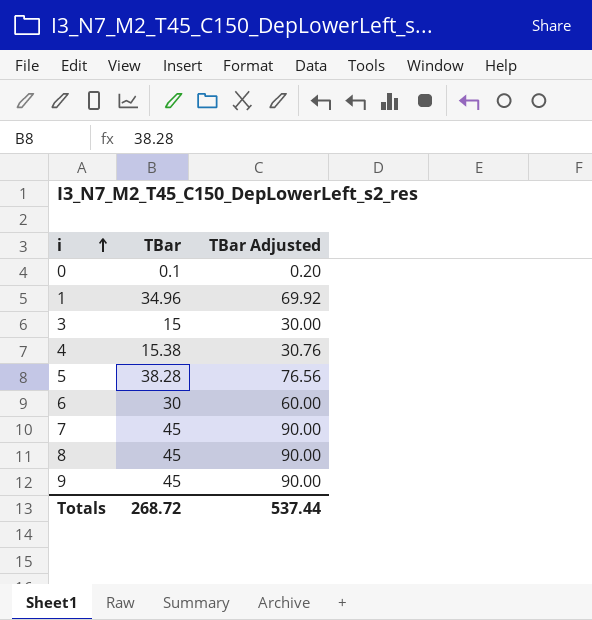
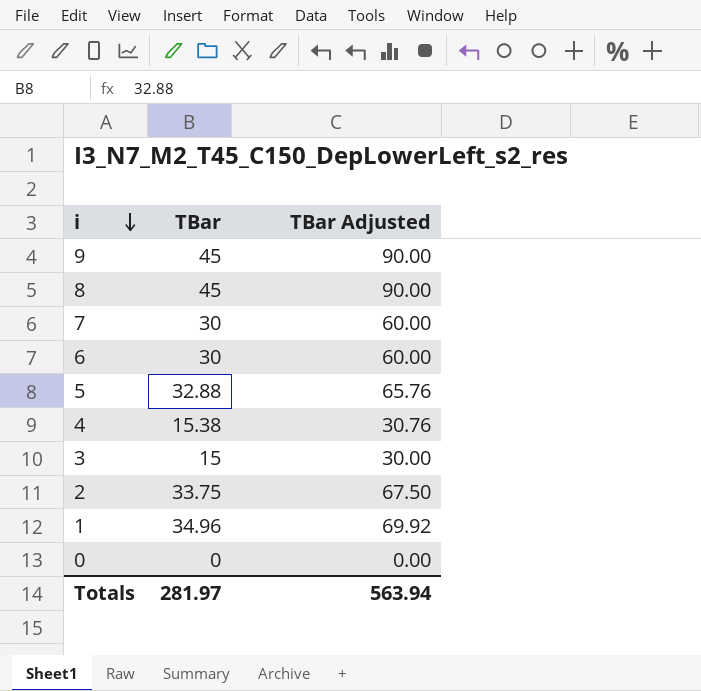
row order: i ascending -> i descending
7 | TBar: 45 -> 30
7 | TBar Adjusted: 90.00 -> 60.00
5 | TBar: 38.28 -> 32.88
5 | TBar Adjusted: 76.56 -> 65.76
row 2: none -> 33.75 | 67.50
0 | TBar: 0.1 -> 0
0 | TBar Adjusted: 0.20 -> 0.00
Totals | TBar: 268.72 -> 281.97
Totals | TBar Adjusted: 537.44 -> 563.94

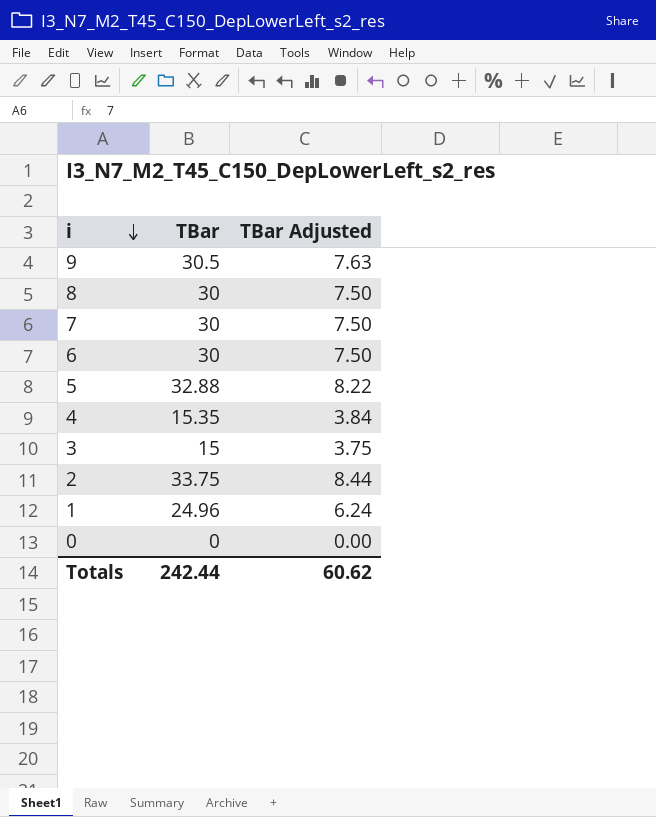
column TBar Adjusted | formula: [TBar] * 2 -> [TBar] * 0.25
9 | TBar: 45 -> 30.5
8 | TBar: 45 -> 30
4 | TBar: 15.38 -> 15.35
1 | TBar: 34.96 -> 24.96
Totals | TBar: 281.97 -> 242.44
Totals | TBar Adjusted: 563.94 -> 60.62

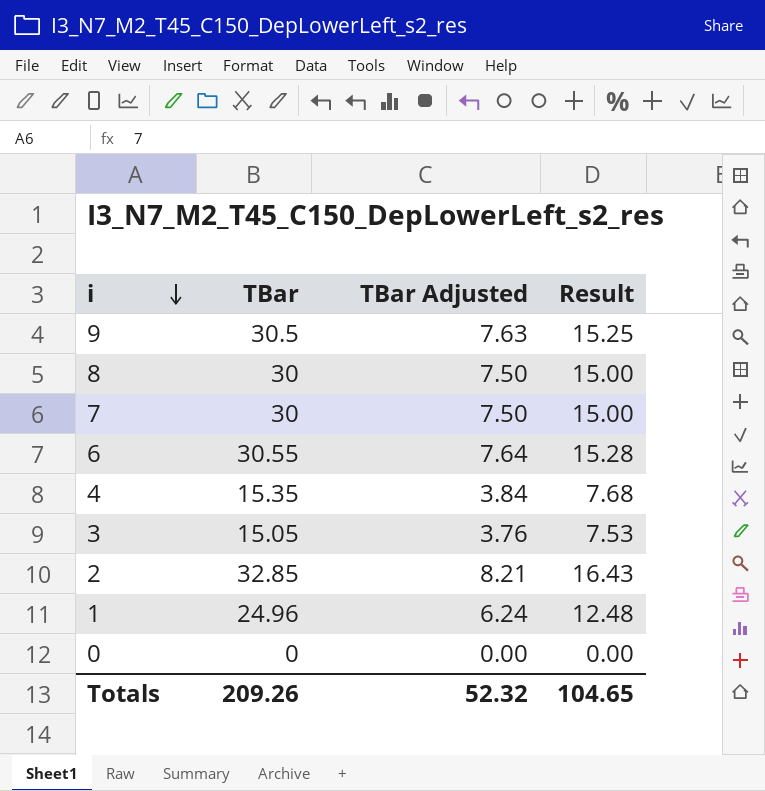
column Result | formula: none -> [TBar] * 0.5
row 5: 32.88 | 8.22 -> none
6 | TBar: 30 -> 30.55
6 | TBar Adjusted: 7.50 -> 7.64
3 | TBar: 15 -> 15.05
3 | TBar Adjusted: 3.75 -> 3.76
2 | TBar: 33.75 -> 32.85
2 | TBar Adjusted: 8.44 -> 8.21
Totals | TBar: 242.44 -> 209.26
Totals | TBar Adjusted: 60.62 -> 52.32

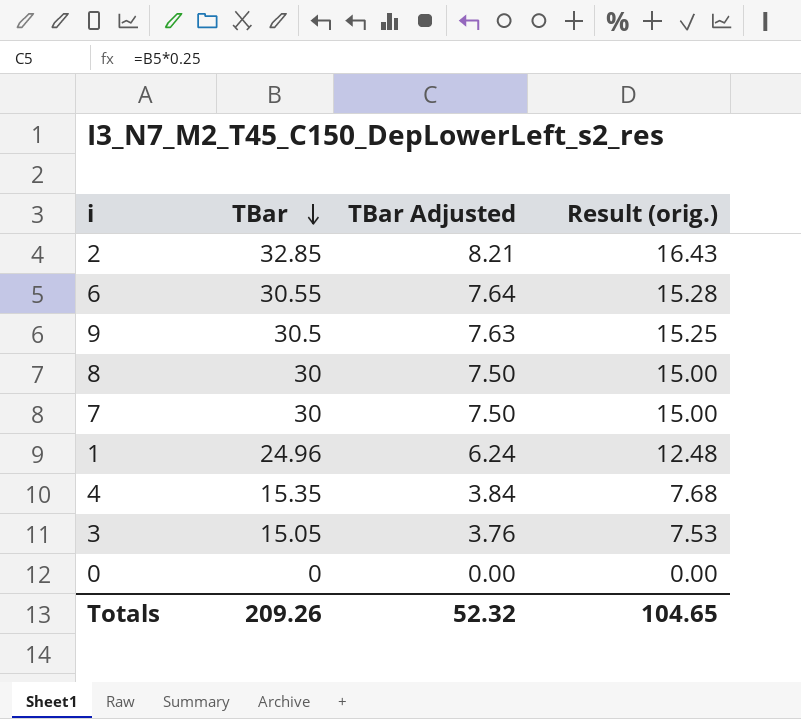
row order: i descending -> TBar descending
column name: Result -> Result (orig.)

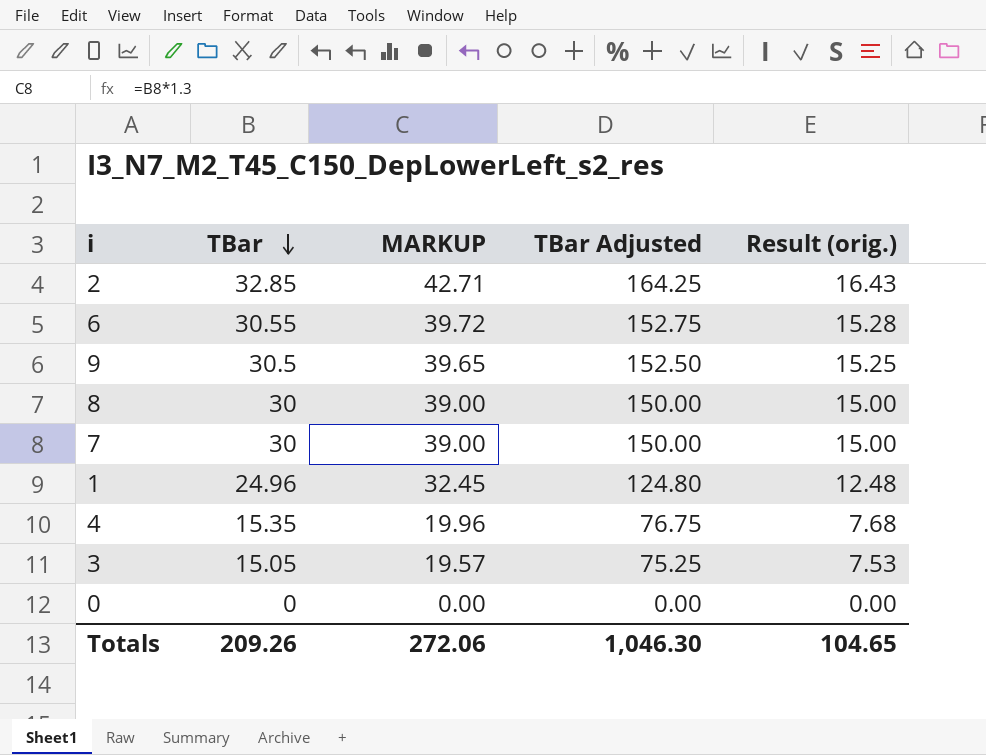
column MARKUP | formula: none -> [TBar] * 1.3
column TBar Adjusted | formula: [TBar] * 0.25 -> [TBar] * 5
Totals | TBar Adjusted: 52.32 -> 1,046.30

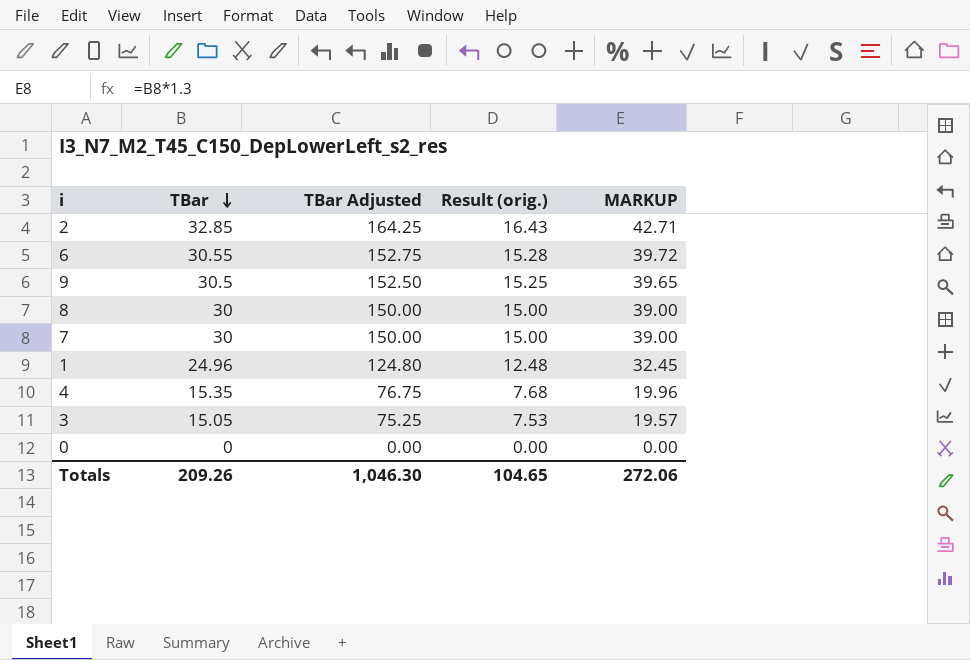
column MARKUP | position: 3 -> 5

